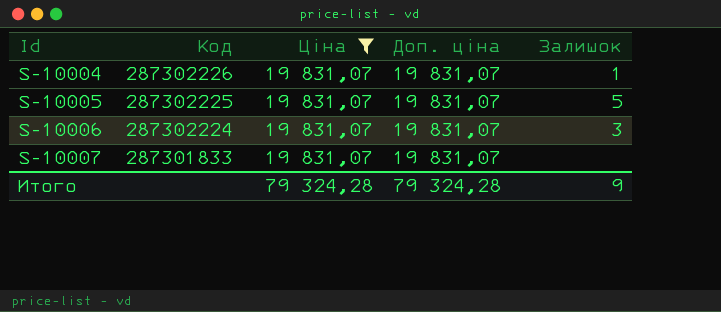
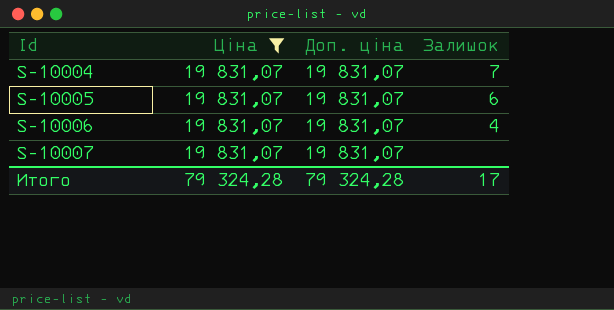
column Код | position: 2 -> none
S-10004 | Залишок: 1 -> 7
S-10005 | Залишок: 5 -> 6
S-10006 | Залишок: 3 -> 4
Итого | Залишок: 9 -> 17

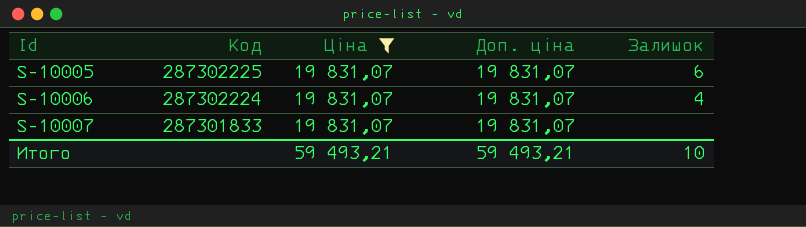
column Код | position: none -> 2
row S-10004: 19 831,07 | 19 831,07 | 7 -> none
Итого | Ціна: 79 324,28 -> 59 493,21
Итого | Доп. ціна: 79 324,28 -> 59 493,21
Итого | Залишок: 17 -> 10

